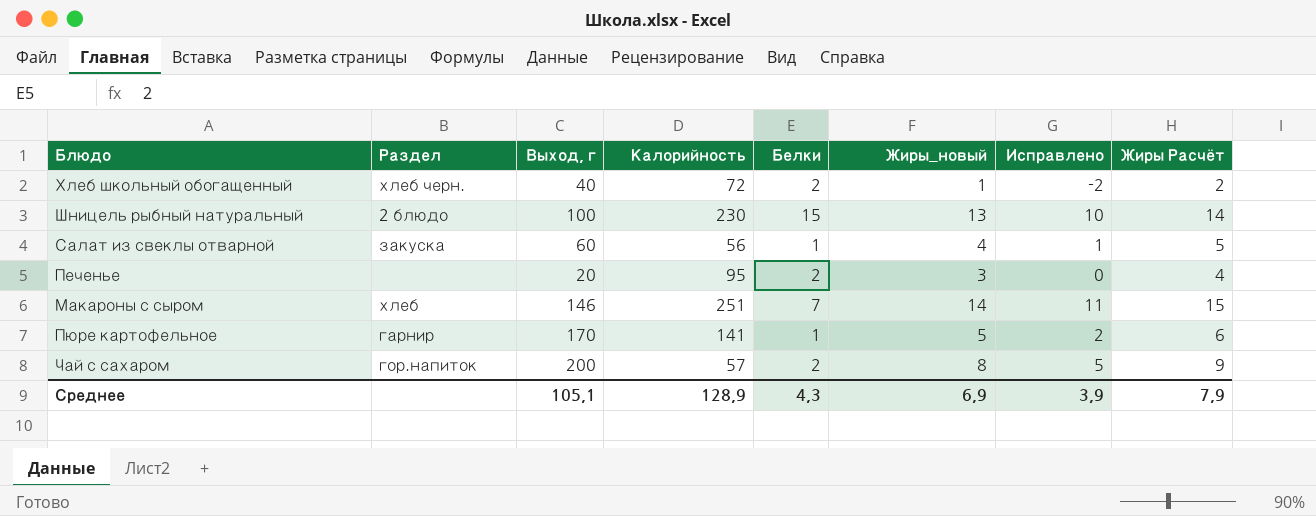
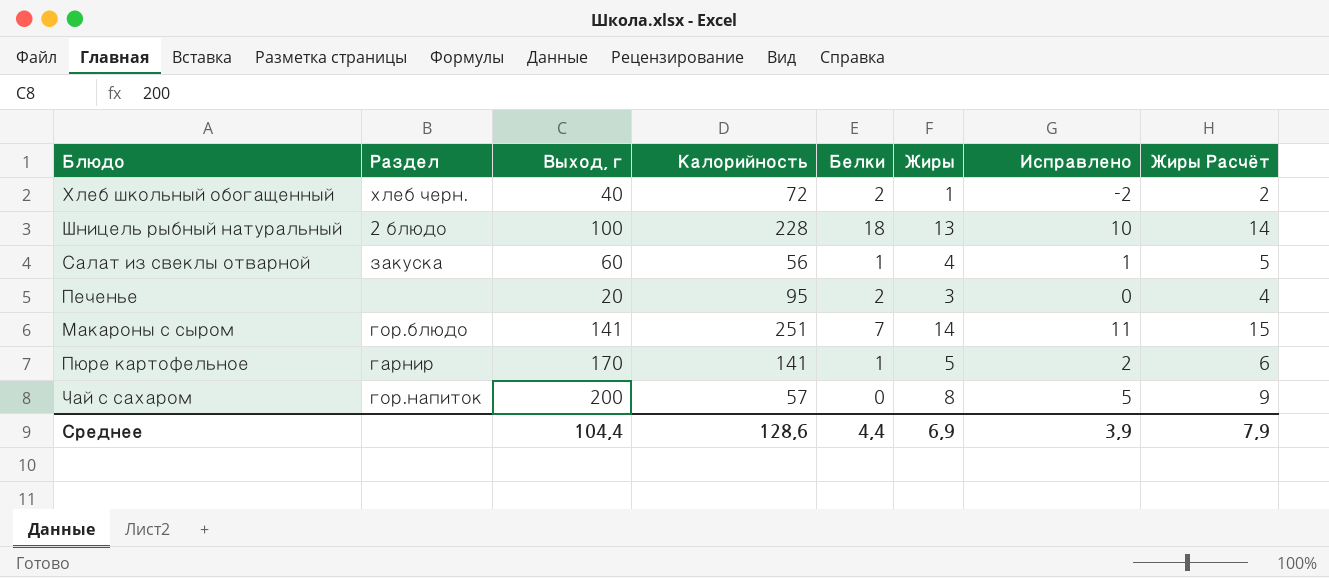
column name: Жиры_новый -> Жиры
Шницель рыбный натуральный | Калорийность: 230 -> 228
Шницель рыбный натуральный | Белки: 15 -> 18
Макароны с сыром | Раздел: хлеб -> гор.блюдо
Макароны с сыром | Выход, г: 146 -> 141
Чай с сахаром | Белки: 2 -> 0
Среднее | Выход, г: 105,1 -> 104,4
Среднее | Калорийность: 128,9 -> 128,6
Среднее | Белки: 4,3 -> 4,4

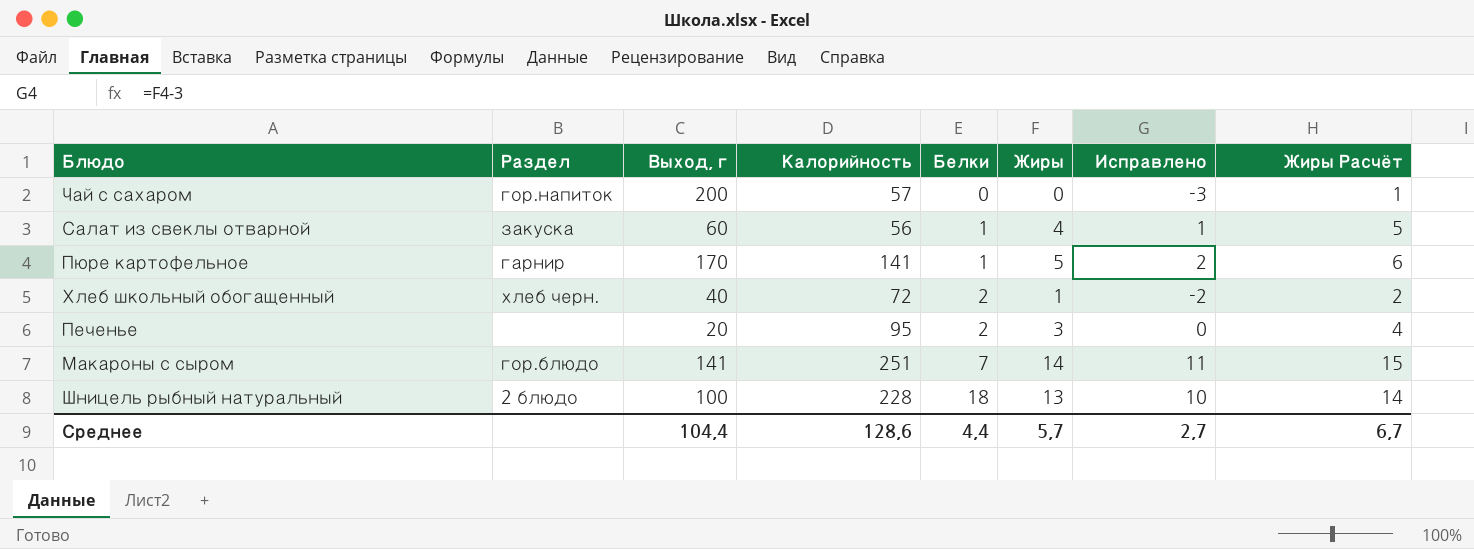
row order: none -> Белки ascending
Чай с сахаром | Жиры: 8 -> 0
Чай с сахаром | Исправлено: 5 -> -3
Чай с сахаром | Жиры Расчёт: 9 -> 1
Среднее | Жиры: 6,9 -> 5,7
Среднее | Исправлено: 3,9 -> 2,7
Среднее | Жиры Расчёт: 7,9 -> 6,7

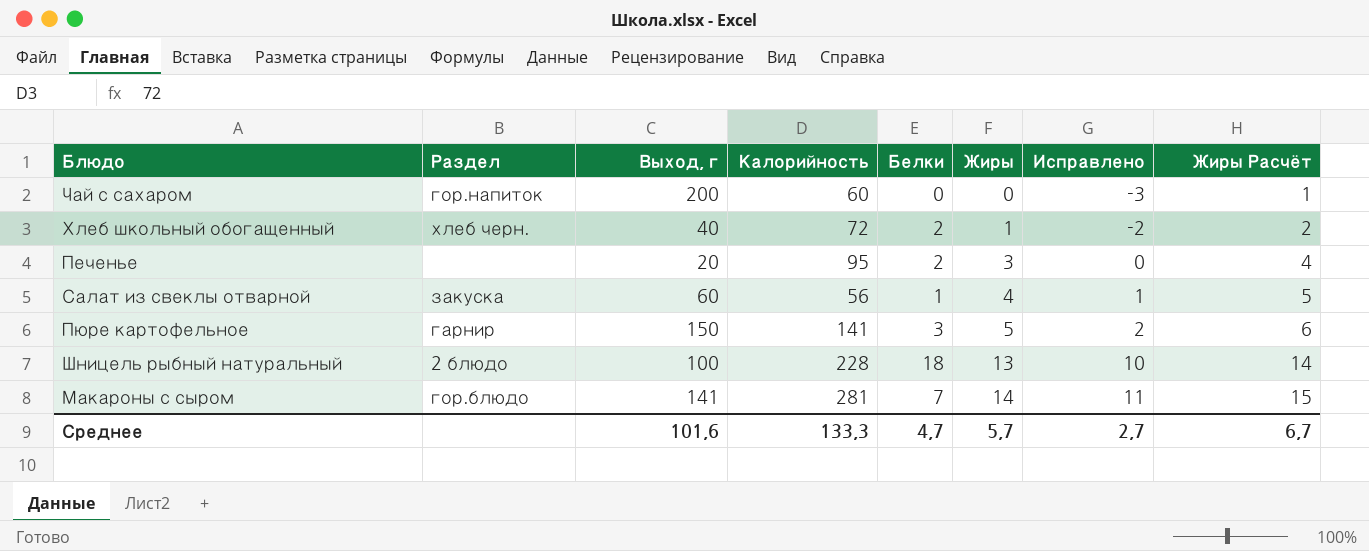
row order: Белки ascending -> Жиры ascending
Чай с сахаром | Калорийность: 57 -> 60
Пюре картофельное | Выход, г: 170 -> 150
Пюре картофельное | Белки: 1 -> 3
Макароны с сыром | Калорийность: 251 -> 281
Среднее | Выход, г: 104,4 -> 101,6
Среднее | Калорийность: 128,6 -> 133,3
Среднее | Белки: 4,4 -> 4,7

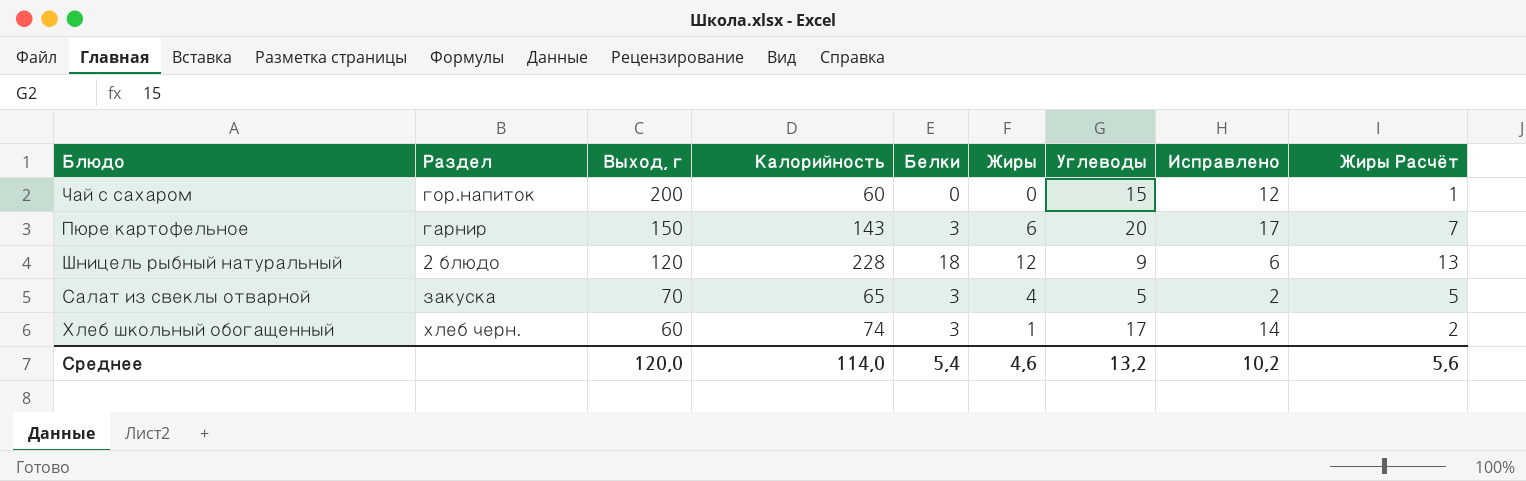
row order: Жиры ascending -> Выход, г descending
column Углеводы | position: none -> 7
column Исправлено | formula: [Жиры] - 3 -> [Углеводы] - 3
row Печенье: none | 20 | 95 | 2 | 3 | 0 | 4 -> none
row Макароны с сыром: гор.блюдо | 141 | 281 | 7 | 14 | 11 | 15 -> none
Пюре картофельное | Калорийность: 141 -> 143
Пюре картофельное | Жиры: 5 -> 6
Пюре картофельное | Жиры Расчёт: 6 -> 7
Шницель рыбный натуральный | Выход, г: 100 -> 120
Шницель рыбный натуральный | Жиры: 13 -> 12
Шницель рыбный натуральный | Жиры Расчёт: 14 -> 13
Салат из свеклы отварной | Выход, г: 60 -> 70
Салат из свеклы отварной | Калорийность: 56 -> 65
Салат из свеклы отварной | Белки: 1 -> 3
Хлеб школьный обогащенный | Выход, г: 40 -> 60
Хлеб школьный обогащенный | Калорийность: 72 -> 74
Хлеб школьный обогащенный | Белки: 2 -> 3
Среднее | Выход, г: 101,6 -> 120,0
Среднее | Калорийность: 133,3 -> 114,0
Среднее | Белки: 4,7 -> 5,4
Среднее | Жиры: 5,7 -> 4,6
Среднее | Исправлено: 2,7 -> 10,2
Среднее | Жиры Расчёт: 6,7 -> 5,6

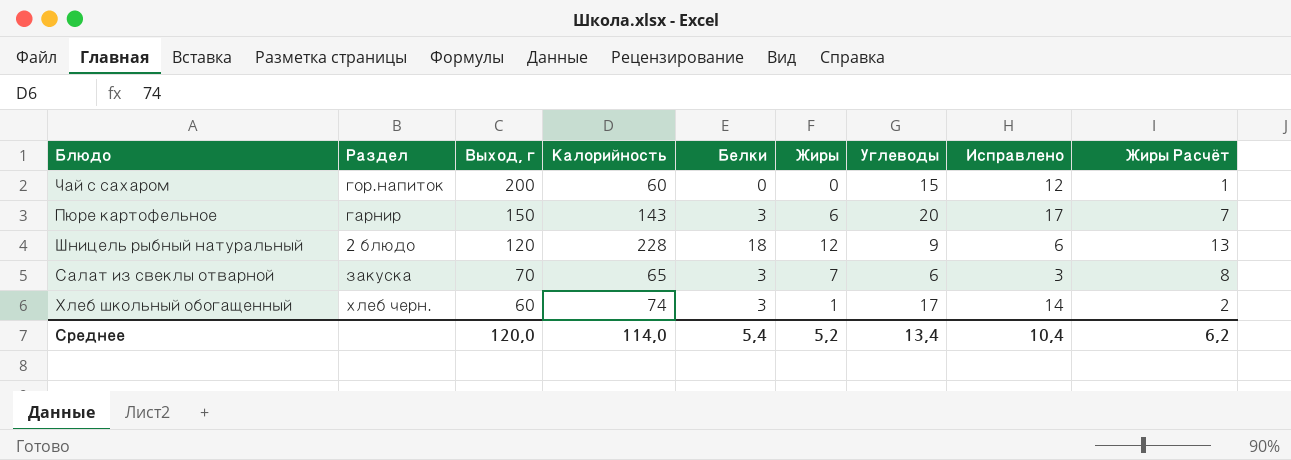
Салат из свеклы отварной | Жиры: 4 -> 7
Салат из свеклы отварной | Углеводы: 5 -> 6
Салат из свеклы отварной | Исправлено: 2 -> 3
Салат из свеклы отварной | Жиры Расчёт: 5 -> 8
Среднее | Жиры: 4,6 -> 5,2
Среднее | Углеводы: 13,2 -> 13,4
Среднее | Исправлено: 10,2 -> 10,4
Среднее | Жиры Расчёт: 5,6 -> 6,2

